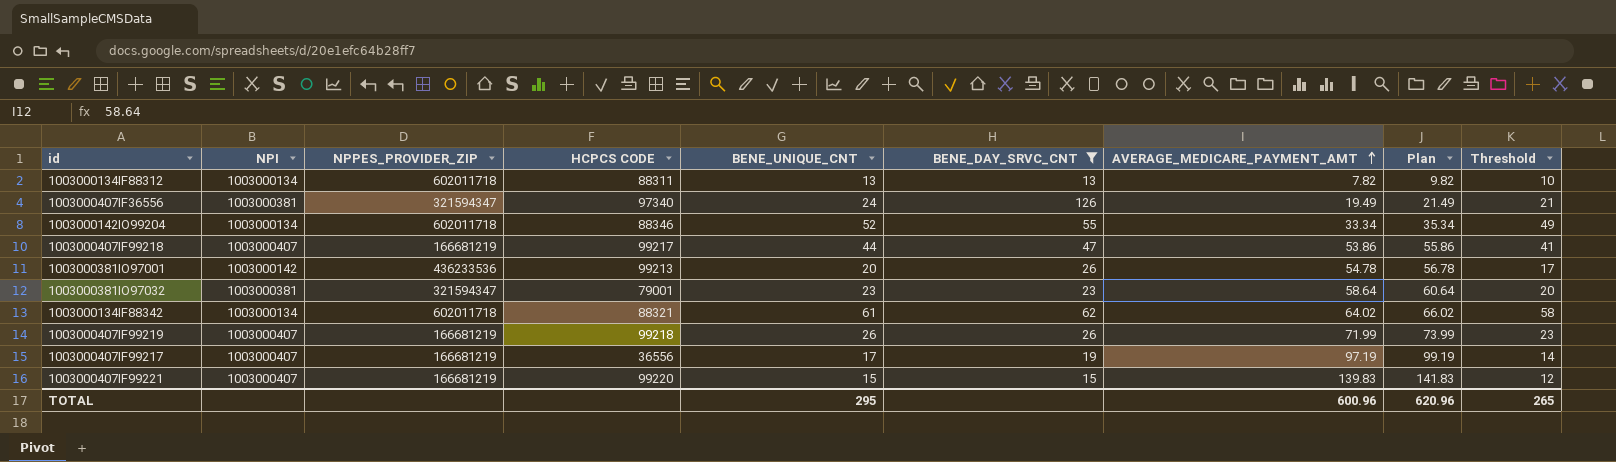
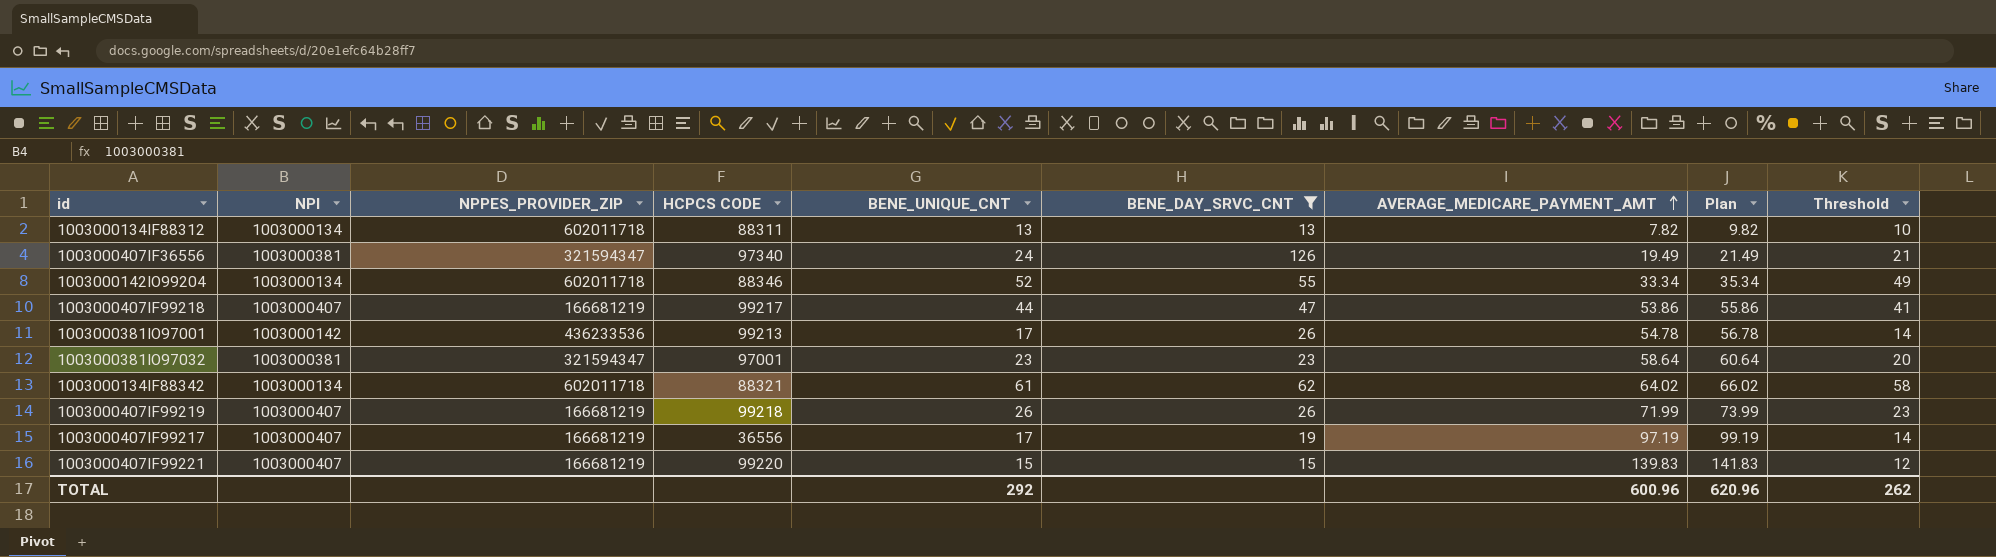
1003000381IO97001 | BENE_UNIQUE_CNT: 20 -> 17
1003000381IO97001 | Threshold: 17 -> 14
1003000381IO97032 | HCPCS CODE: 79001 -> 97001
TOTAL | BENE_UNIQUE_CNT: 295 -> 292
TOTAL | Threshold: 265 -> 262

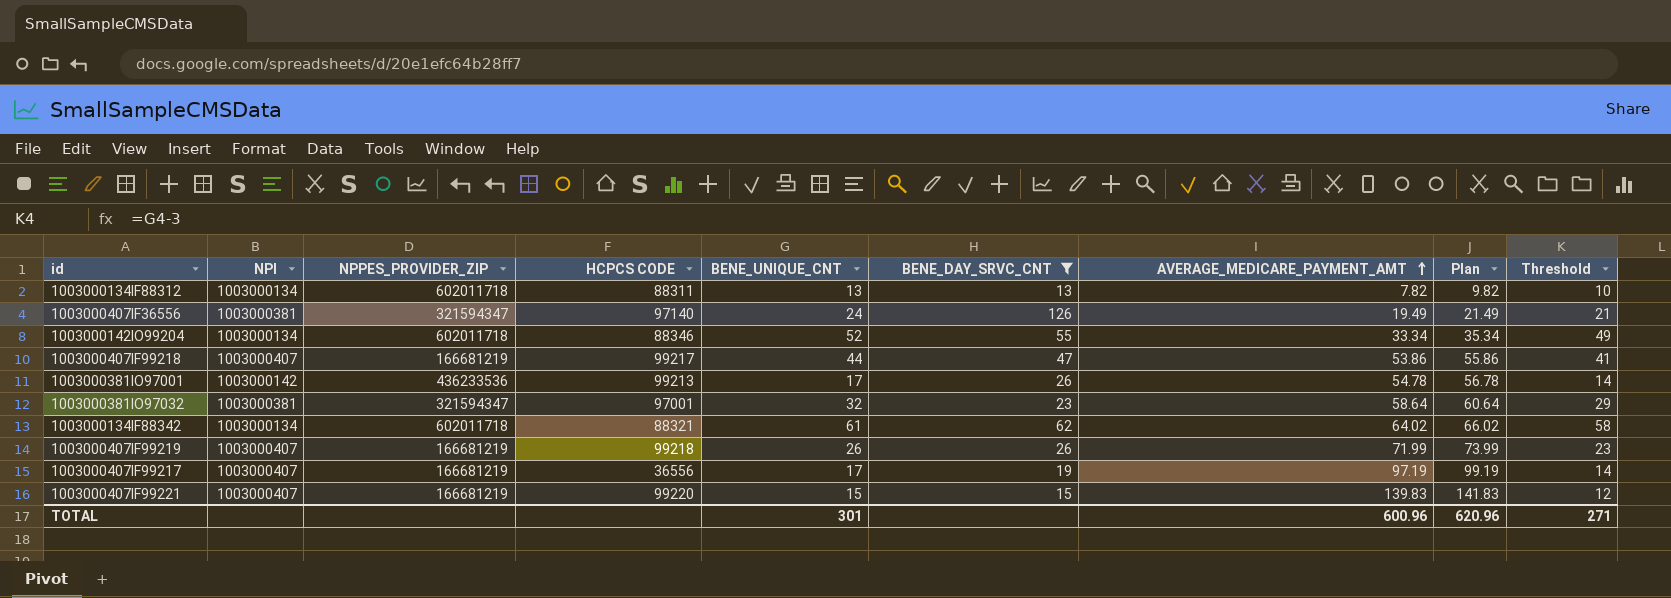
1003000407IF36556 | HCPCS CODE: 97340 -> 97140
1003000381IO97032 | BENE_UNIQUE_CNT: 23 -> 32
1003000381IO97032 | Threshold: 20 -> 29
TOTAL | BENE_UNIQUE_CNT: 292 -> 301
TOTAL | Threshold: 262 -> 271

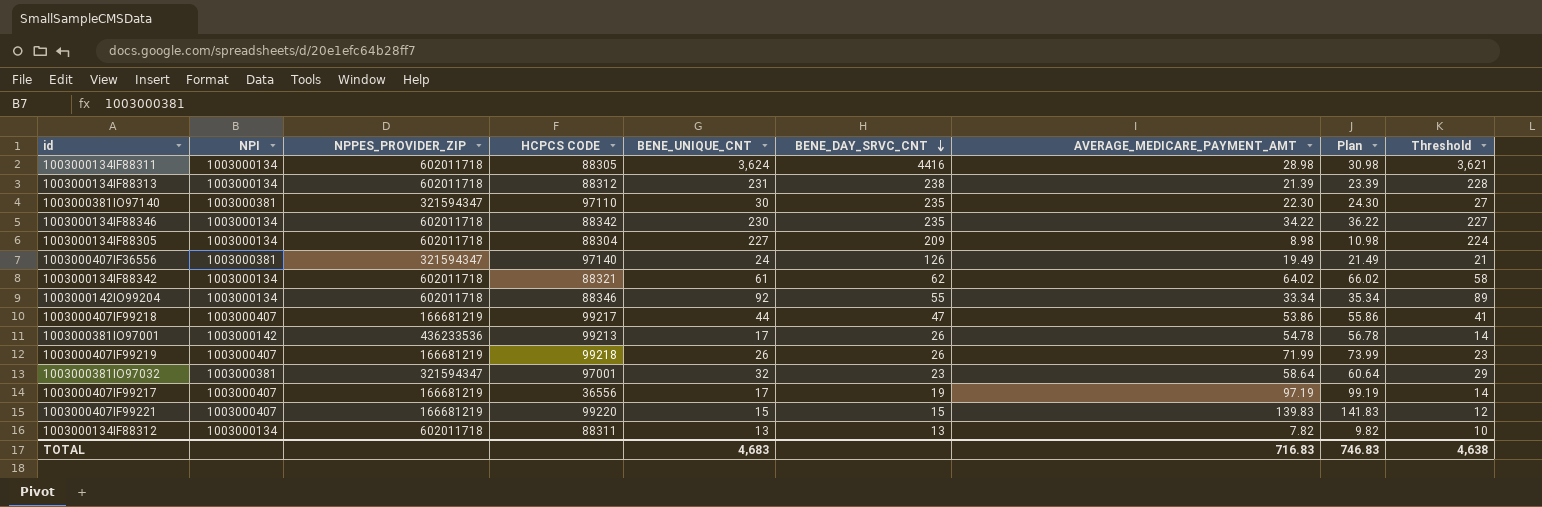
filter: BENE_DAY_SRVC_CNT <= 126 -> none
row order: AVERAGE_MEDICARE_PAYMENT_AMT ascending -> BENE_DAY_SRVC_CNT descending
1003000142IO99204 | BENE_UNIQUE_CNT: 52 -> 92
1003000142IO99204 | Threshold: 49 -> 89
TOTAL | BENE_UNIQUE_CNT: 301 -> 4,683
TOTAL | AVERAGE_MEDICARE_PAYMENT_AMT: 600.96 -> 716.83
TOTAL | Plan: 620.96 -> 746.83
TOTAL | Threshold: 271 -> 4,638

